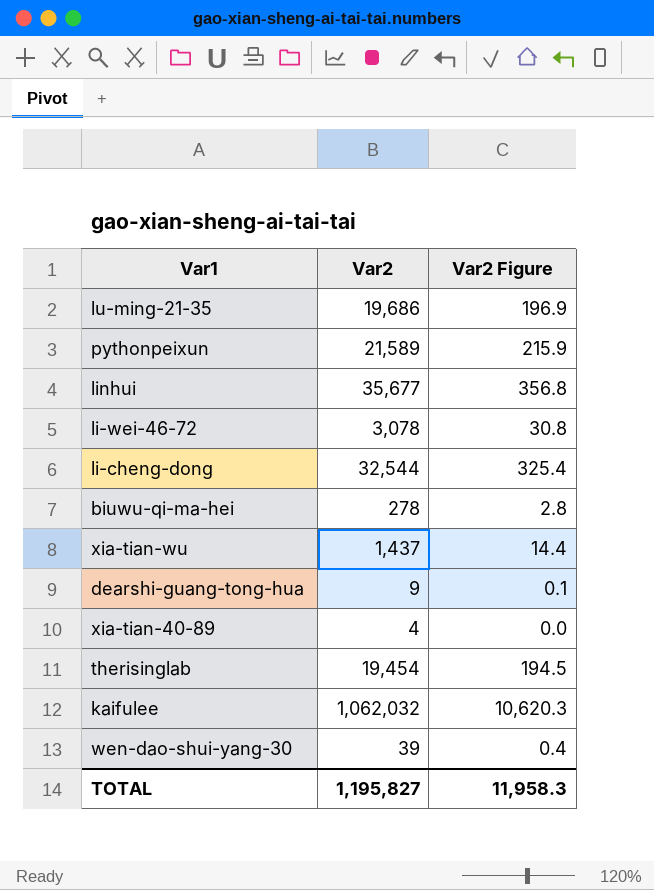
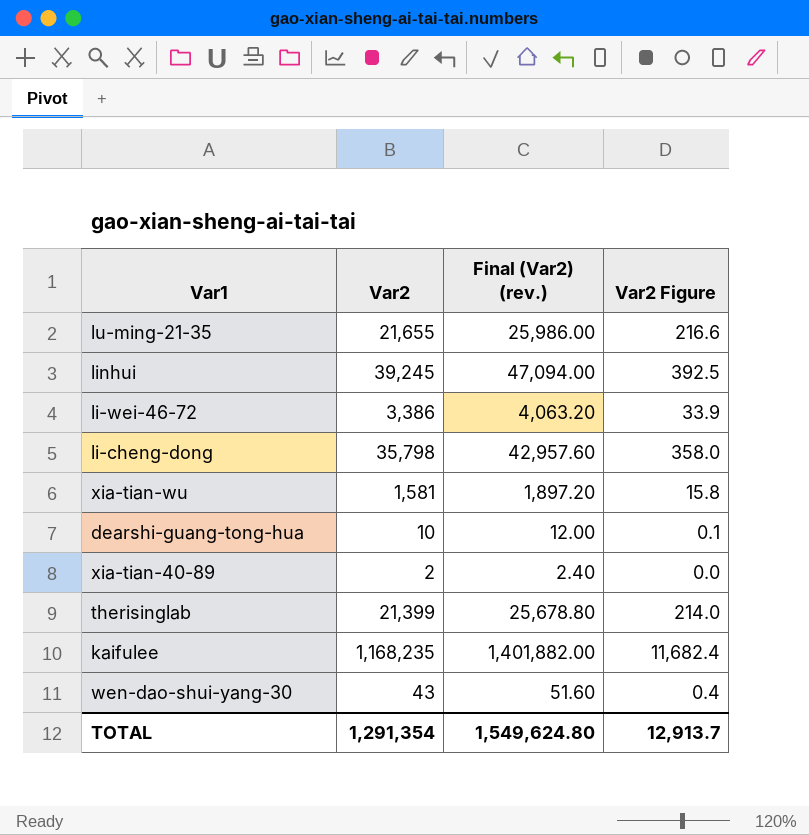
column Final (Var2) (rev.) | formula: none -> [Var2] * 1.2
row pythonpeixun: 21,589 | 215.9 -> none
row biuwu-qi-ma-hei: 278 | 2.8 -> none
lu-ming-21-35 | Var2: 19,686 -> 21,655
lu-ming-21-35 | Var2 Figure: 196.9 -> 216.6
linhui | Var2: 35,677 -> 39,245
linhui | Var2 Figure: 356.8 -> 392.5
li-wei-46-72 | Var2: 3,078 -> 3,386
li-wei-46-72 | Var2 Figure: 30.8 -> 33.9
li-cheng-dong | Var2: 32,544 -> 35,798
li-cheng-dong | Var2 Figure: 325.4 -> 358.0
xia-tian-wu | Var2: 1,437 -> 1,581
xia-tian-wu | Var2 Figure: 14.4 -> 15.8
dearshi-guang-tong-hua | Var2: 9 -> 10
xia-tian-40-89 | Var2: 4 -> 2
therisinglab | Var2: 19,454 -> 21,399
therisinglab | Var2 Figure: 194.5 -> 214.0
kaifulee | Var2: 1,062,032 -> 1,168,235
kaifulee | Var2 Figure: 10,620.3 -> 11,682.4
wen-dao-shui-yang-30 | Var2: 39 -> 43
TOTAL | Var2: 1,195,827 -> 1,291,354
TOTAL | Var2 Figure: 11,958.3 -> 12,913.7

